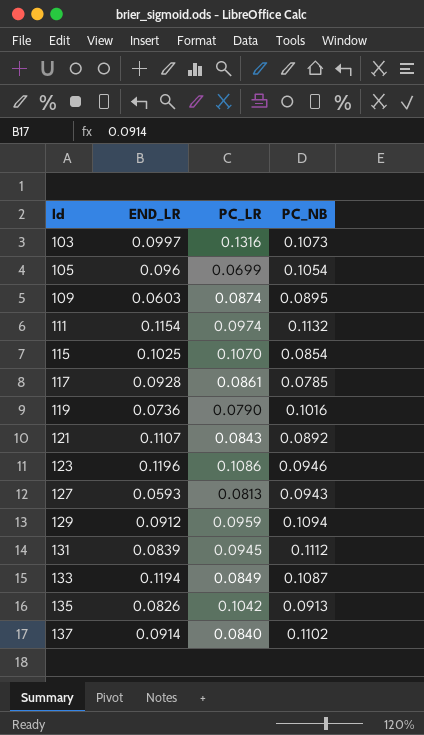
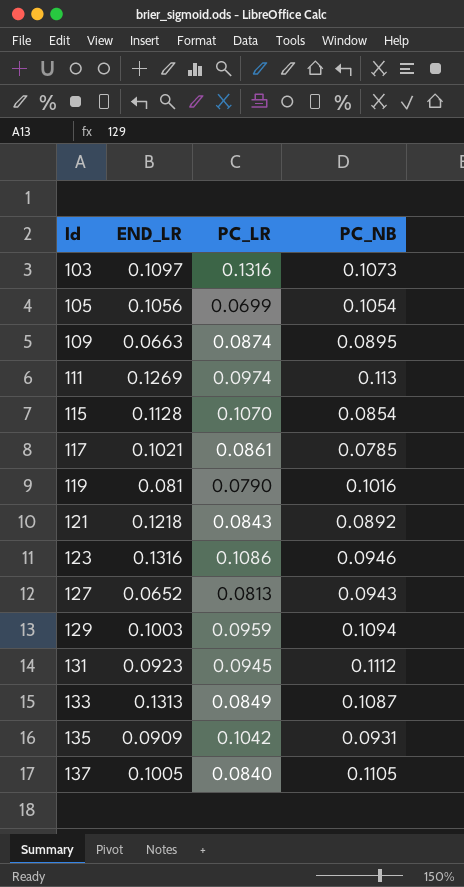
103 | END_LR: 0.0997 -> 0.1097
105 | END_LR: 0.096 -> 0.1056
109 | END_LR: 0.0603 -> 0.0663
111 | END_LR: 0.1154 -> 0.1269
111 | PC_NB: 0.1132 -> 0.113
115 | END_LR: 0.1025 -> 0.1128
117 | END_LR: 0.0928 -> 0.1021
119 | END_LR: 0.0736 -> 0.081
121 | END_LR: 0.1107 -> 0.1218
123 | END_LR: 0.1196 -> 0.1316
127 | END_LR: 0.0593 -> 0.0652
129 | END_LR: 0.0912 -> 0.1003
131 | END_LR: 0.0839 -> 0.0923
133 | END_LR: 0.1194 -> 0.1313
135 | END_LR: 0.0826 -> 0.0909
135 | PC_NB: 0.0913 -> 0.0931
137 | END_LR: 0.0914 -> 0.1005
137 | PC_NB: 0.1102 -> 0.1105

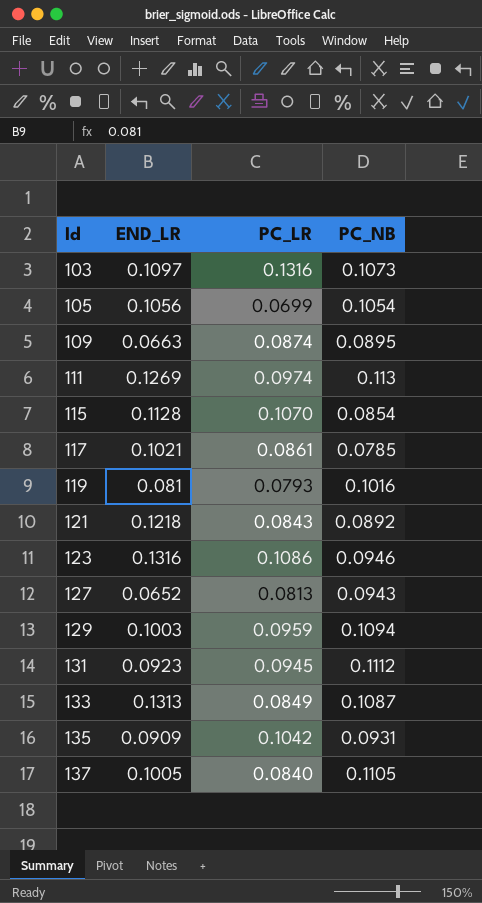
119 | PC_LR: 0.0790 -> 0.0793

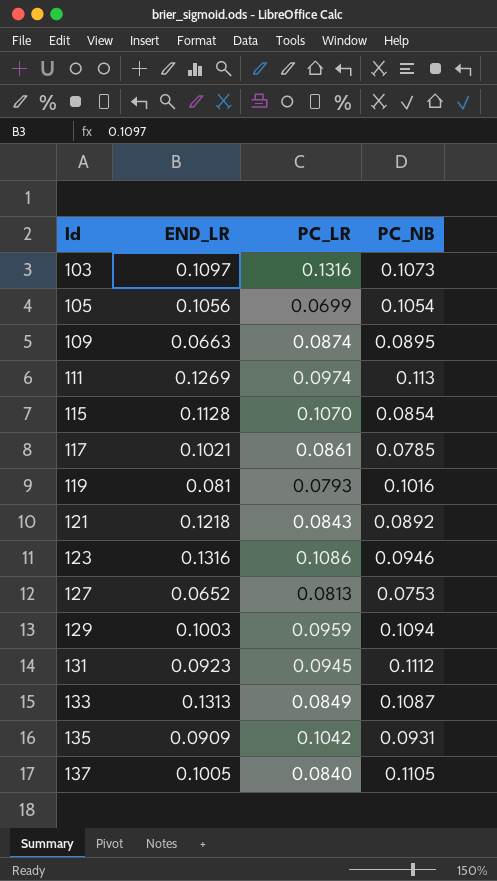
127 | PC_NB: 0.0943 -> 0.0753

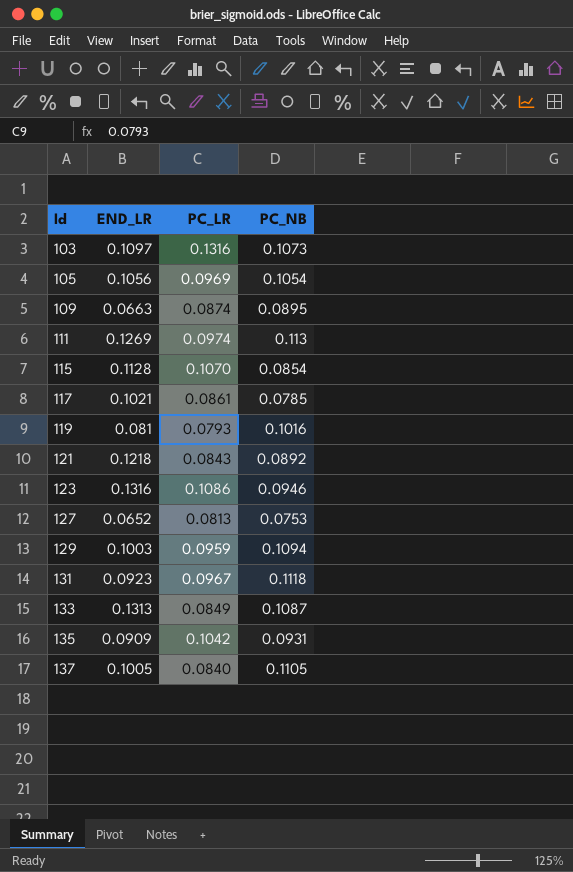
105 | PC_LR: 0.0699 -> 0.0969
131 | PC_LR: 0.0945 -> 0.0967
131 | PC_NB: 0.1112 -> 0.1118

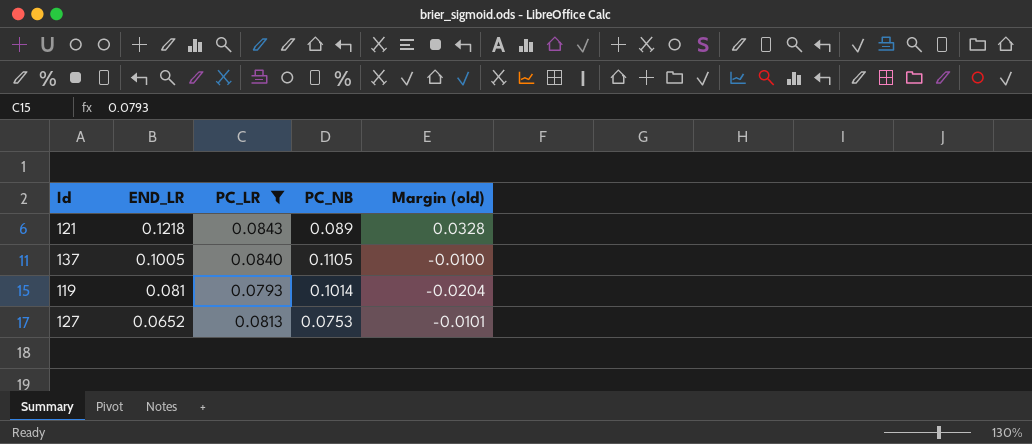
filter: none -> PC_LR <= 0.0843
row order: Id ascending -> END_LR descending
column Margin (old) | formula: none -> [END_LR] - [PC_NB]
121 | PC_NB: 0.0892 -> 0.089
119 | PC_NB: 0.1016 -> 0.1014

